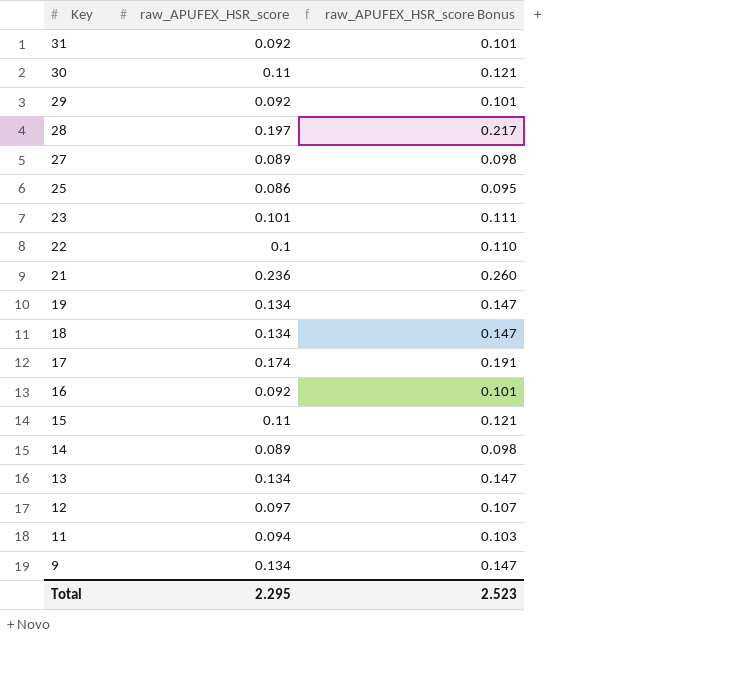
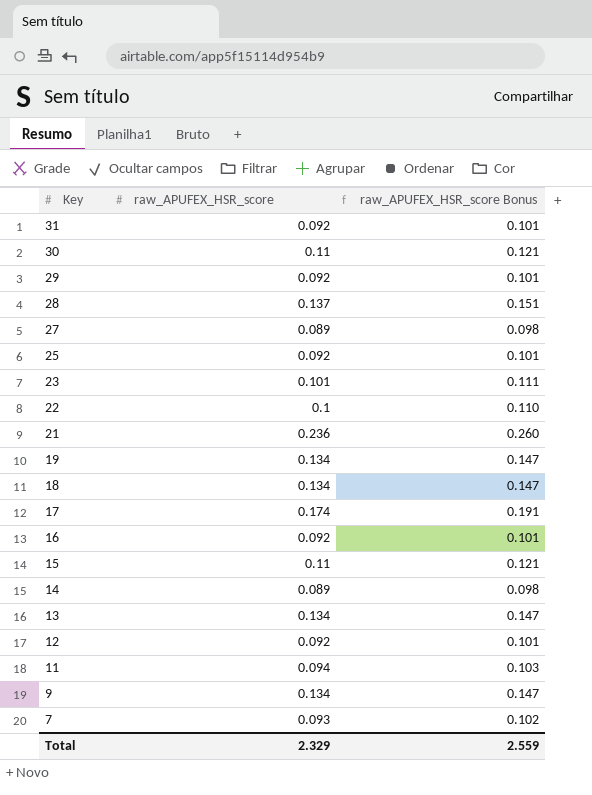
28 | raw_APUFEX_HSR_score: 0.197 -> 0.137
28 | raw_APUFEX_HSR_score Bonus: 0.217 -> 0.151
25 | raw_APUFEX_HSR_score: 0.086 -> 0.092
25 | raw_APUFEX_HSR_score Bonus: 0.095 -> 0.101
12 | raw_APUFEX_HSR_score: 0.097 -> 0.092
12 | raw_APUFEX_HSR_score Bonus: 0.107 -> 0.101
row 7: none -> 0.093 | 0.102
Total | raw_APUFEX_HSR_score: 2.295 -> 2.329
Total | raw_APUFEX_HSR_score Bonus: 2.523 -> 2.559

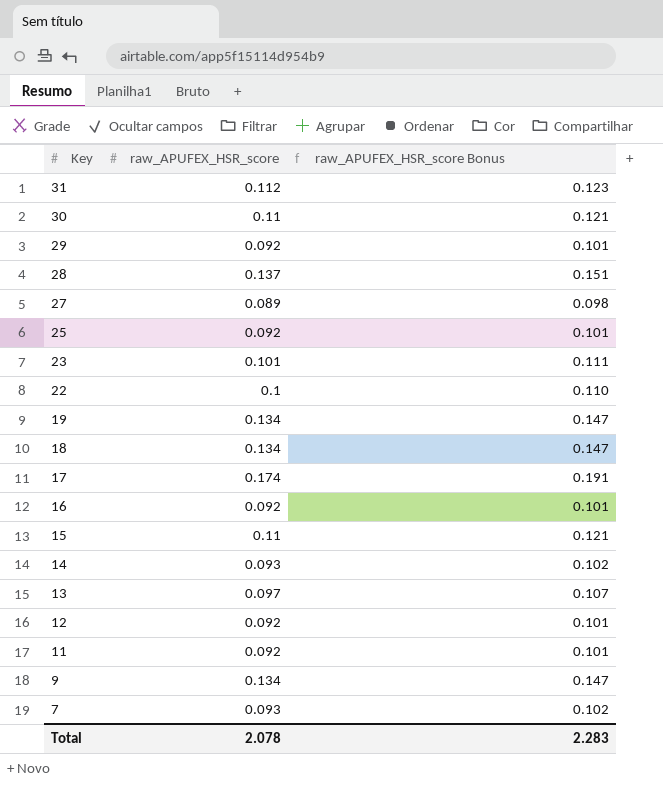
row 21: 0.236 | 0.260 -> none
31 | raw_APUFEX_HSR_score: 0.092 -> 0.112
31 | raw_APUFEX_HSR_score Bonus: 0.101 -> 0.123
14 | raw_APUFEX_HSR_score: 0.089 -> 0.093
14 | raw_APUFEX_HSR_score Bonus: 0.098 -> 0.102
13 | raw_APUFEX_HSR_score: 0.134 -> 0.097
13 | raw_APUFEX_HSR_score Bonus: 0.147 -> 0.107
11 | raw_APUFEX_HSR_score: 0.094 -> 0.092
11 | raw_APUFEX_HSR_score Bonus: 0.103 -> 0.101
Total | raw_APUFEX_HSR_score: 2.329 -> 2.078
Total | raw_APUFEX_HSR_score Bonus: 2.559 -> 2.283

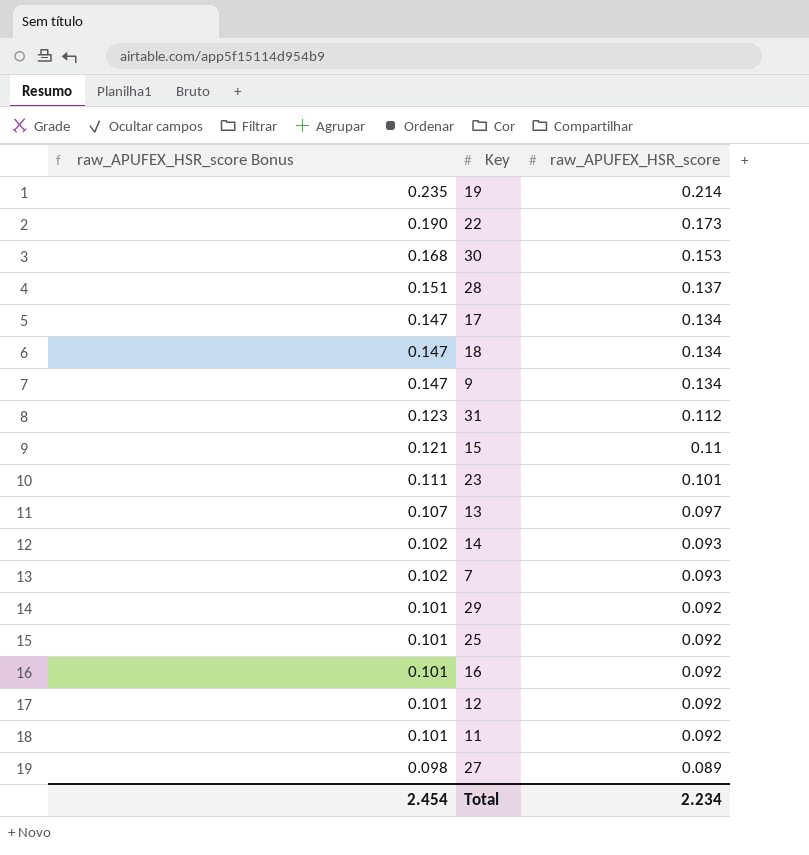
row order: Key descending -> raw_APUFEX_HSR_score Bonus descending
column raw_APUFEX_HSR_score Bonus | position: 3 -> 1
19 | raw_APUFEX_HSR_score Bonus: 0.147 -> 0.235
19 | raw_APUFEX_HSR_score: 0.134 -> 0.214
22 | raw_APUFEX_HSR_score Bonus: 0.110 -> 0.190
22 | raw_APUFEX_HSR_score: 0.1 -> 0.173
30 | raw_APUFEX_HSR_score Bonus: 0.121 -> 0.168
30 | raw_APUFEX_HSR_score: 0.11 -> 0.153
17 | raw_APUFEX_HSR_score Bonus: 0.191 -> 0.147
17 | raw_APUFEX_HSR_score: 0.174 -> 0.134
Total | raw_APUFEX_HSR_score Bonus: 2.283 -> 2.454
Total | raw_APUFEX_HSR_score: 2.078 -> 2.234

